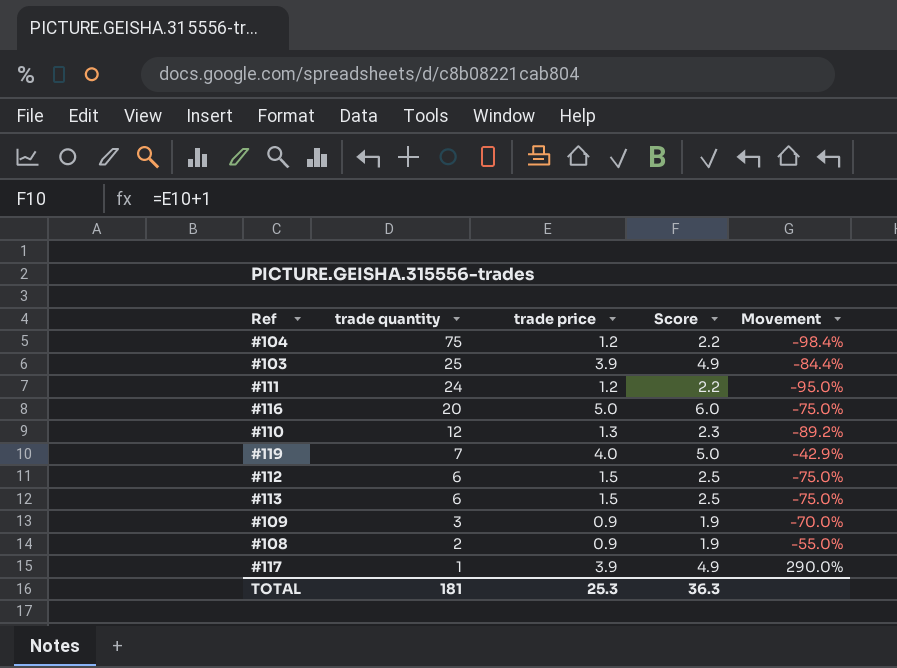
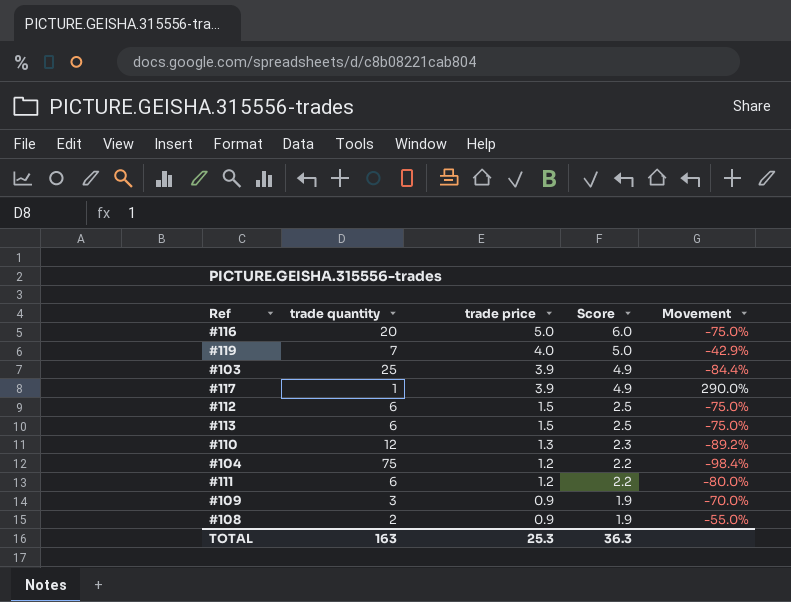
row order: trade quantity descending -> trade price descending
#111 | trade quantity: 24 -> 6
#111 | Movement: -95.0% -> -80.0%
TOTAL | trade quantity: 181 -> 163

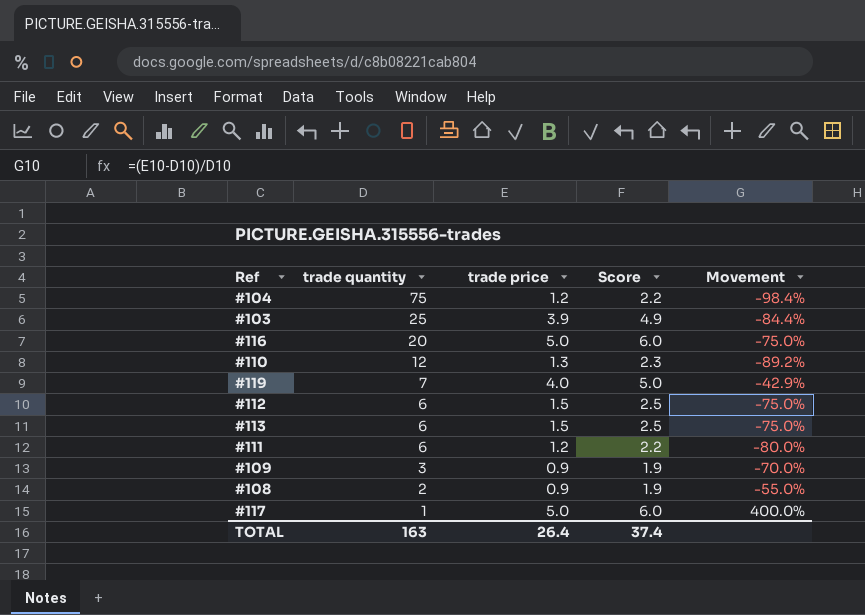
row order: trade price descending -> trade quantity descending
#117 | trade price: 3.9 -> 5.0
#117 | Score: 4.9 -> 6.0
#117 | Movement: 290.0% -> 400.0%
TOTAL | trade price: 25.3 -> 26.4
TOTAL | Score: 36.3 -> 37.4

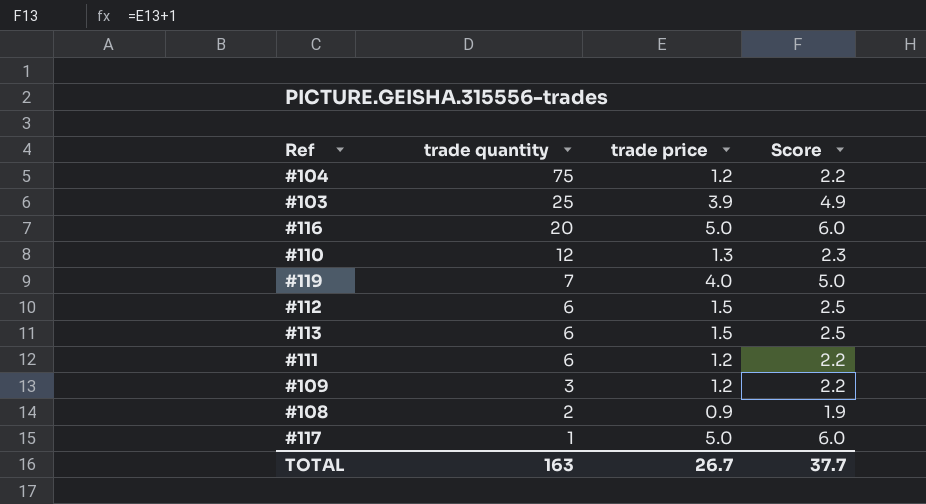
column Movement | formula: ([trade price] - [trade quantity]) / [trade quantity] -> none
#109 | trade price: 0.9 -> 1.2
#109 | Score: 1.9 -> 2.2
TOTAL | trade price: 26.4 -> 26.7
TOTAL | Score: 37.4 -> 37.7

